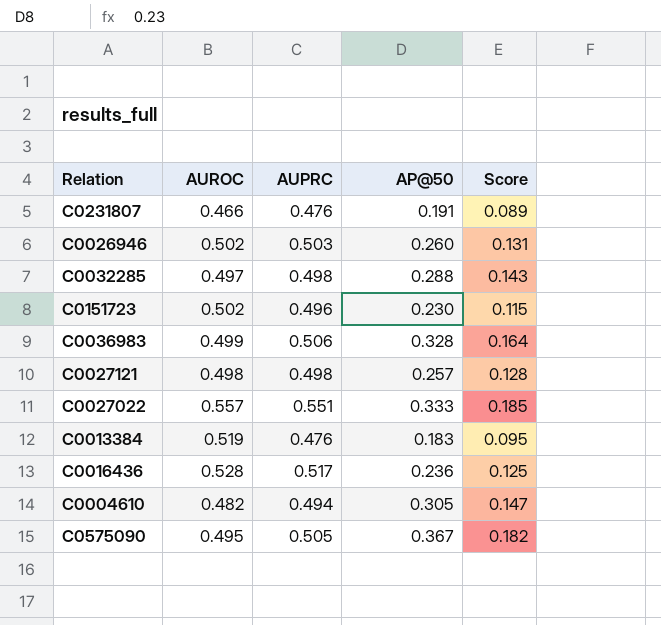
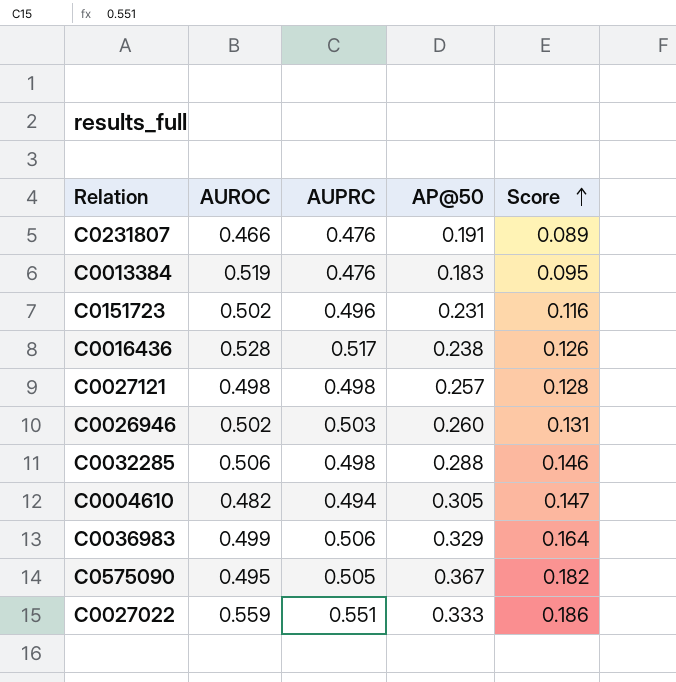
row order: none -> Score ascending
C0151723 | AP@50: 0.230 -> 0.231
C0151723 | Score: 0.115 -> 0.116
C0016436 | AP@50: 0.236 -> 0.238
C0016436 | Score: 0.125 -> 0.126
C0032285 | AUROC: 0.497 -> 0.506
C0032285 | Score: 0.143 -> 0.146
C0036983 | AP@50: 0.328 -> 0.329
C0027022 | AUROC: 0.557 -> 0.559
C0027022 | Score: 0.185 -> 0.186

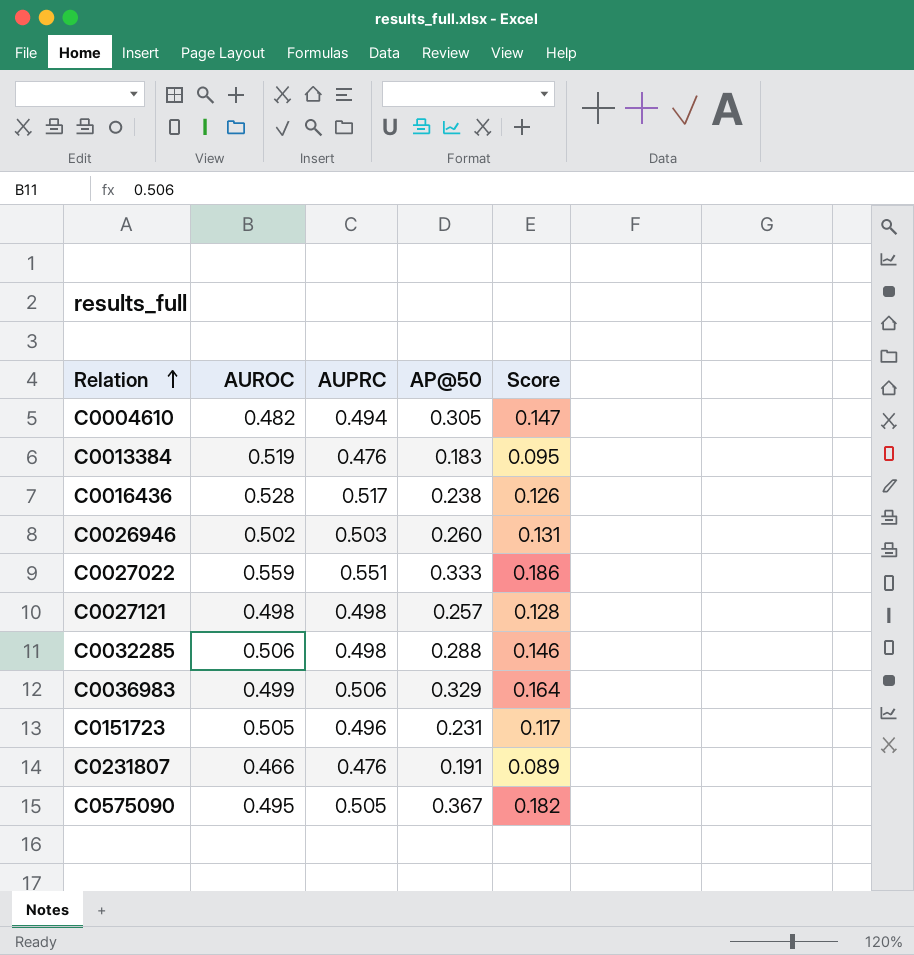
row order: Score ascending -> Relation ascending
C0151723 | AUROC: 0.502 -> 0.505
C0151723 | Score: 0.116 -> 0.117

